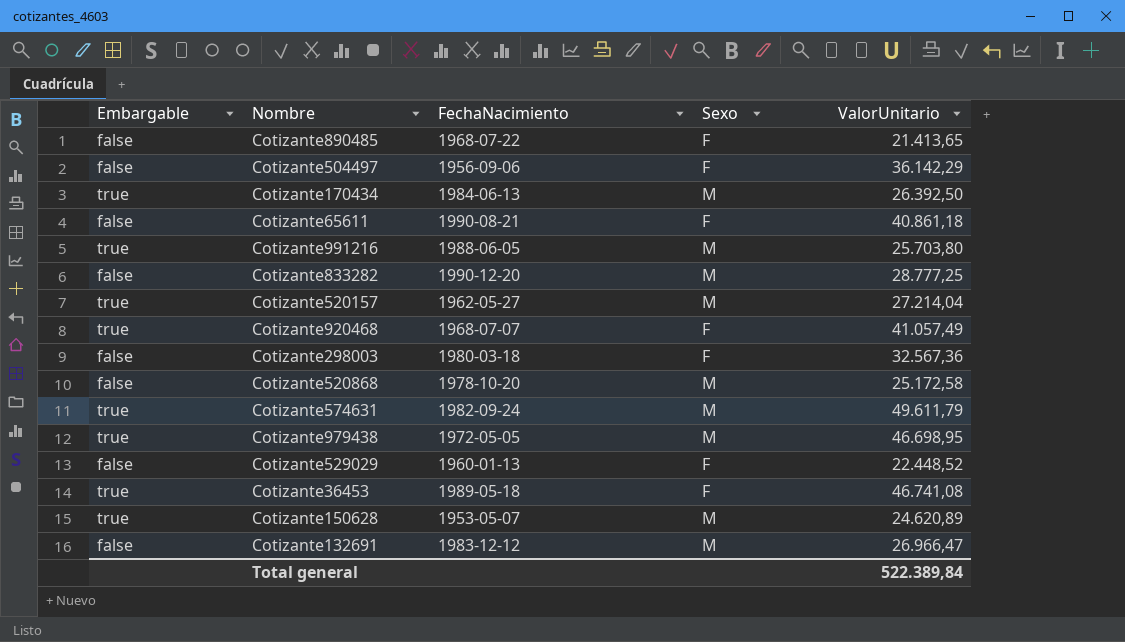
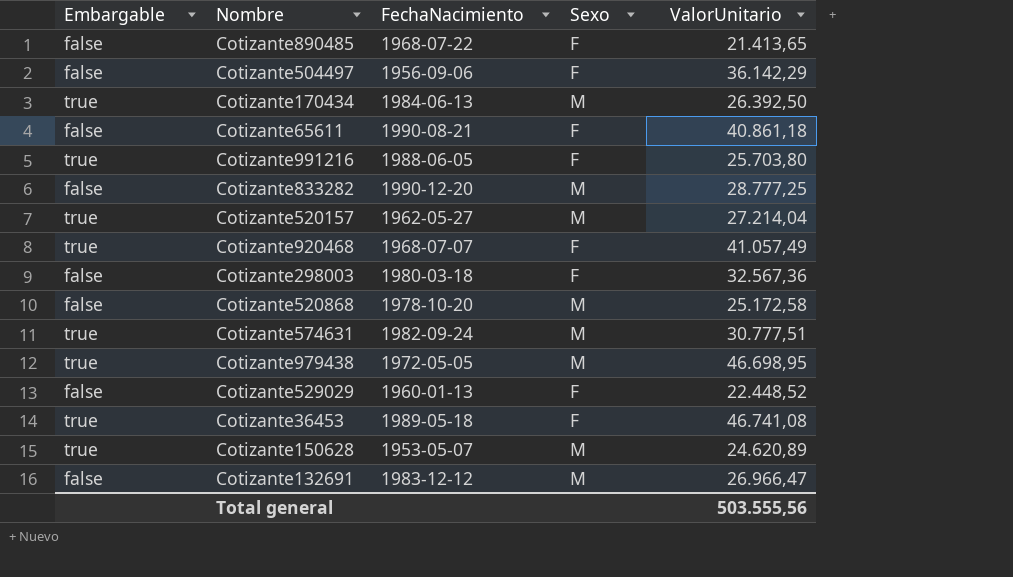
Cotizante991216 | Sexo: M -> F
Cotizante574631 | ValorUnitario: 49.611,79 -> 30.777,51
Total general | ValorUnitario: 522.389,84 -> 503.555,56

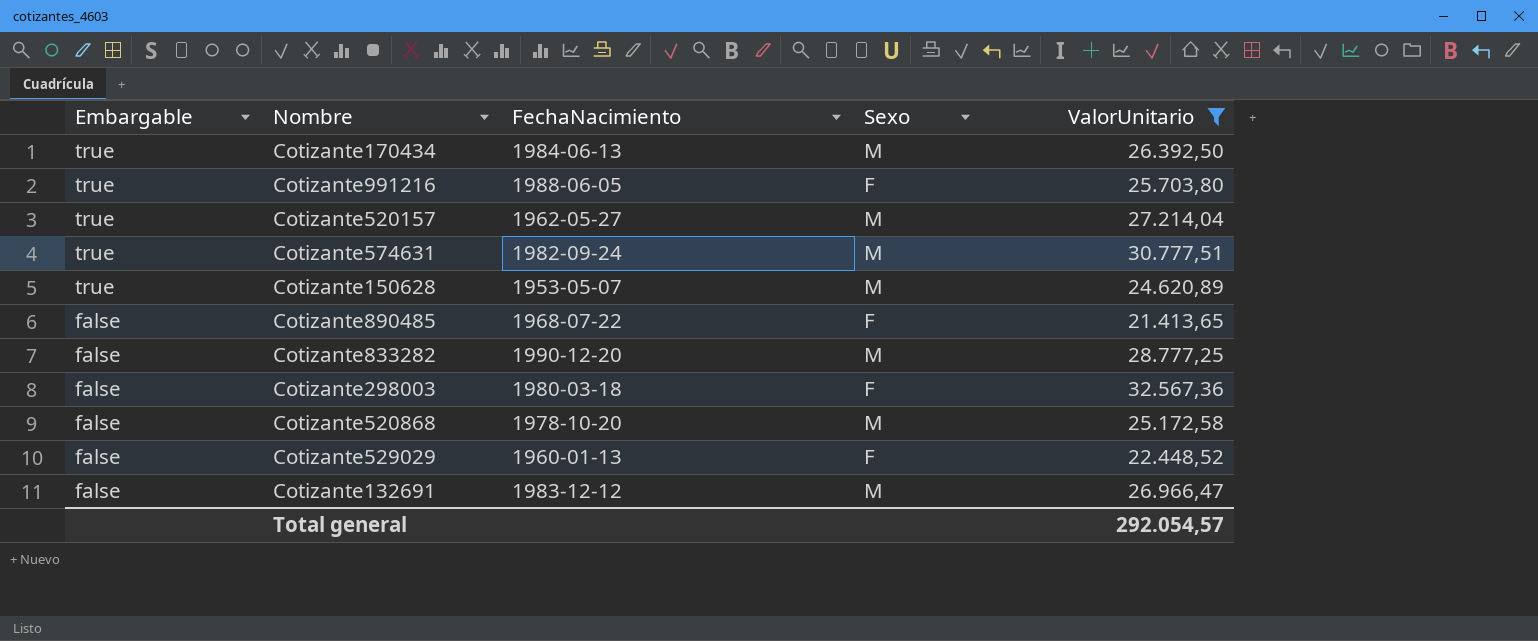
filter: none -> ValorUnitario <= 32.567,36
row order: none -> Embargable descending
Total general | ValorUnitario: 503.555,56 -> 292.054,57

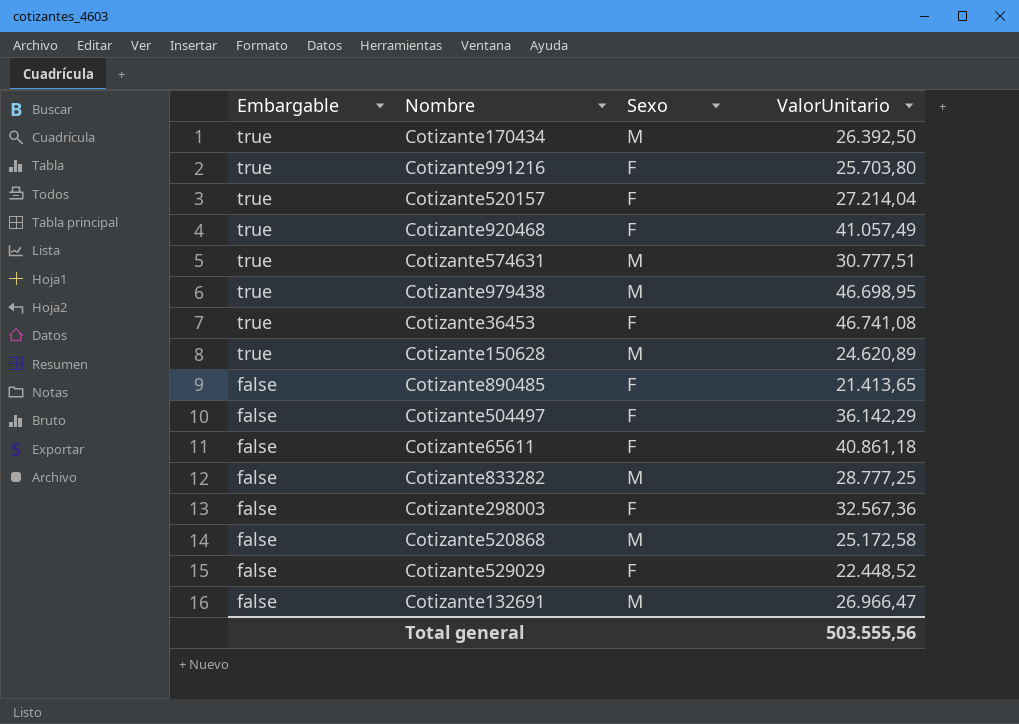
filter: ValorUnitario <= 32.567,36 -> none
column FechaNacimiento | position: 3 -> none
Cotizante520157 | Sexo: M -> F
Total general | ValorUnitario: 292.054,57 -> 503.555,56

